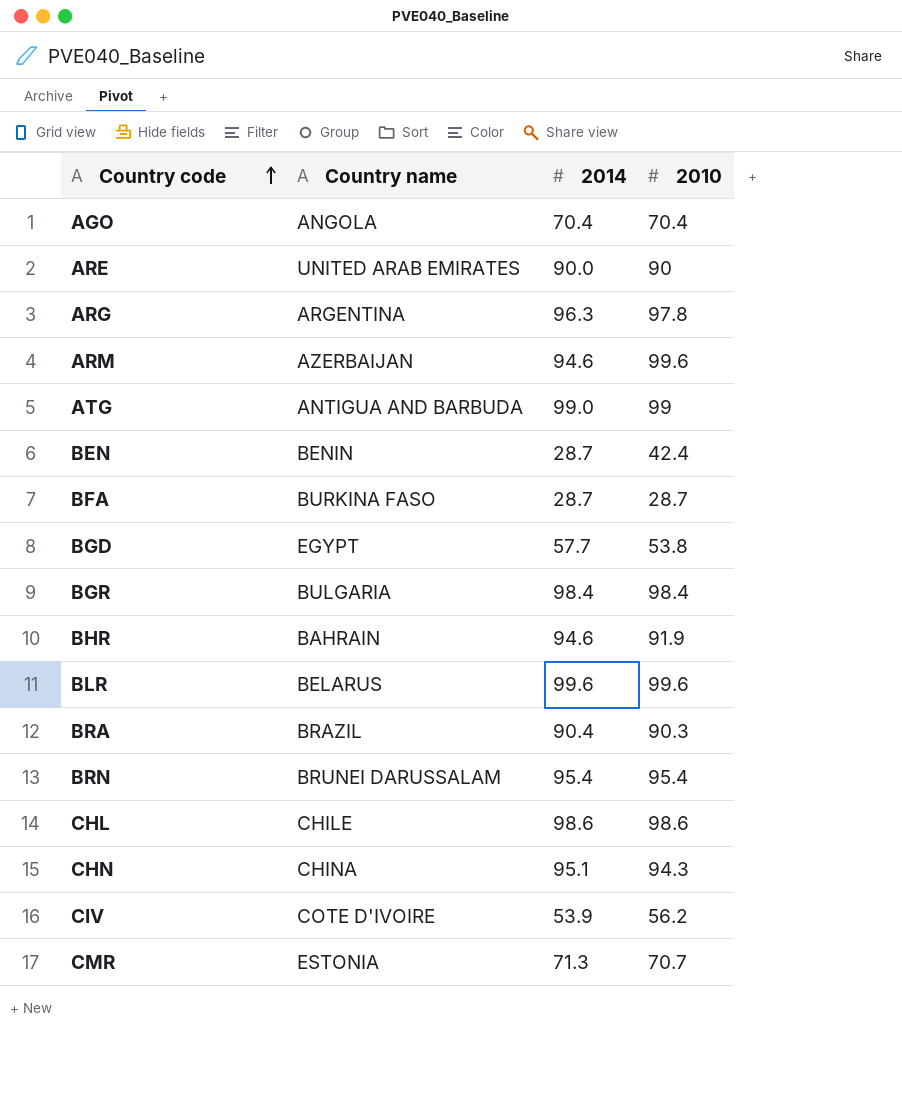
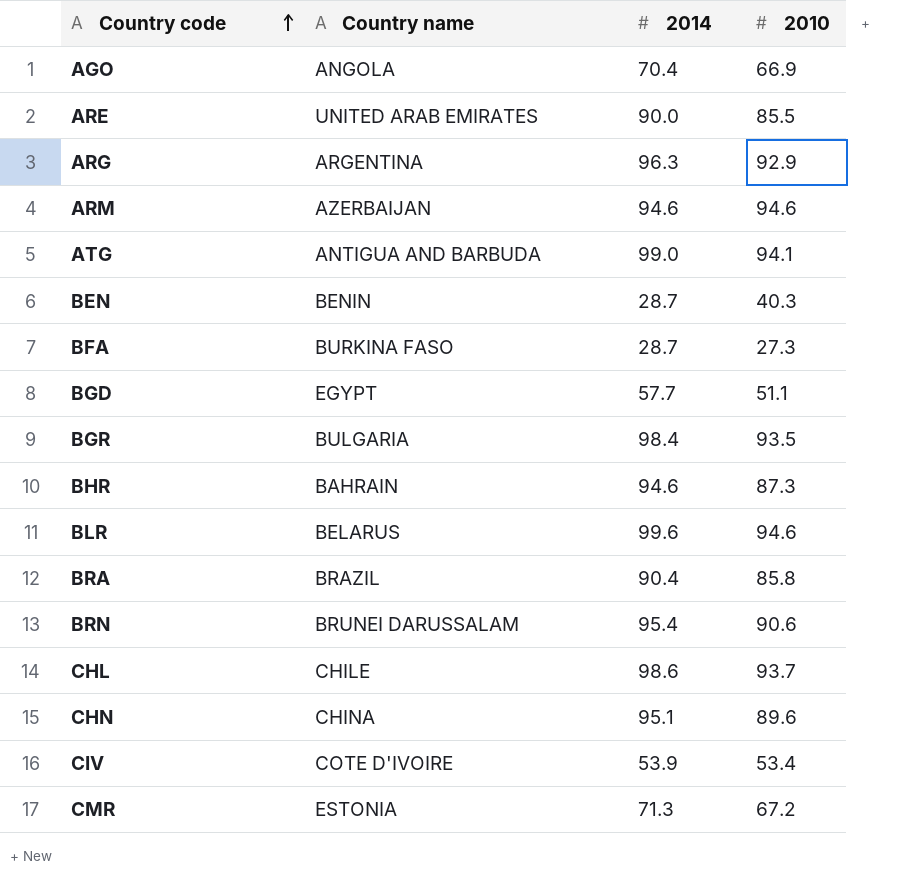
AGO | 2010: 70.4 -> 66.9
ARE | 2010: 90 -> 85.5
ARG | 2010: 97.8 -> 92.9
ARM | 2010: 99.6 -> 94.6
ATG | 2010: 99 -> 94.1
BEN | 2010: 42.4 -> 40.3
BFA | 2010: 28.7 -> 27.3
BGD | 2010: 53.8 -> 51.1
BGR | 2010: 98.4 -> 93.5
BHR | 2010: 91.9 -> 87.3
BLR | 2010: 99.6 -> 94.6
BRA | 2010: 90.3 -> 85.8
BRN | 2010: 95.4 -> 90.6
CHL | 2010: 98.6 -> 93.7
CHN | 2010: 94.3 -> 89.6
CIV | 2010: 56.2 -> 53.4
CMR | 2010: 70.7 -> 67.2

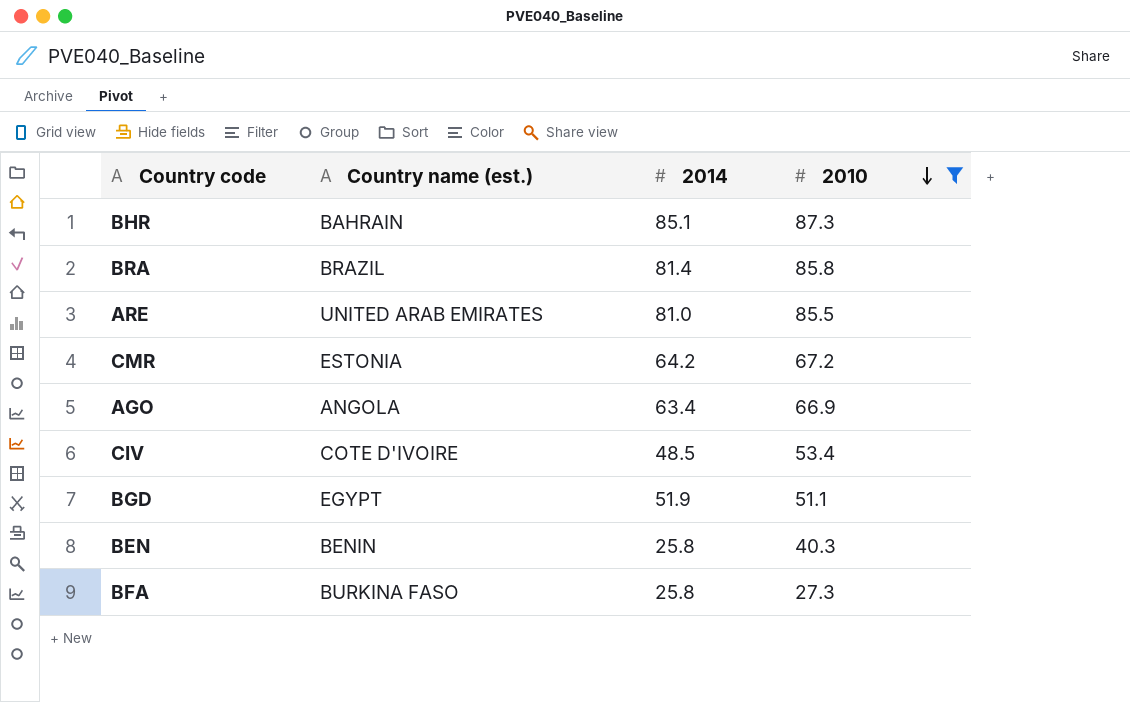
filter: none -> 2010 <= 87.3
row order: Country code ascending -> 2010 descending
column name: Country name -> Country name (est.)
BHR | 2014: 94.6 -> 85.1
BRA | 2014: 90.4 -> 81.4
ARE | 2014: 90.0 -> 81.0
CMR | 2014: 71.3 -> 64.2
AGO | 2014: 70.4 -> 63.4
CIV | 2014: 53.9 -> 48.5
BGD | 2014: 57.7 -> 51.9
BEN | 2014: 28.7 -> 25.8
BFA | 2014: 28.7 -> 25.8

